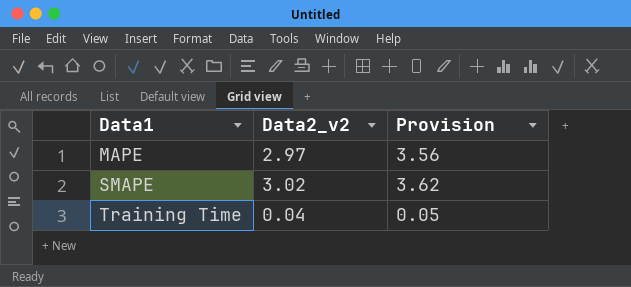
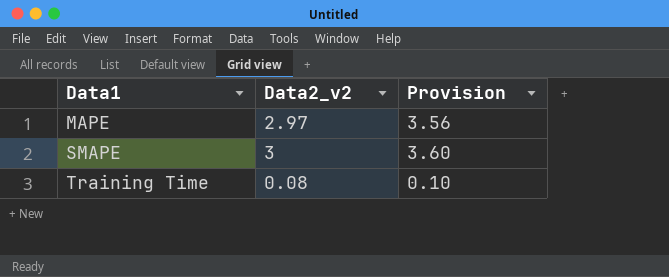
SMAPE | Data2_v2: 3.02 -> 3
SMAPE | Provision: 3.62 -> 3.60
Training Time | Data2_v2: 0.04 -> 0.08
Training Time | Provision: 0.05 -> 0.10

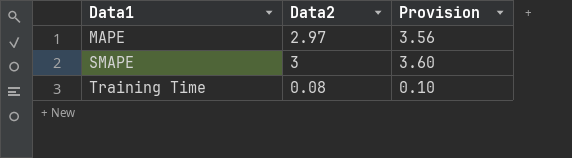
column name: Data2_v2 -> Data2

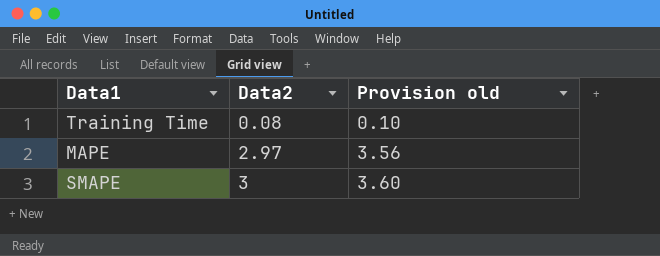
row order: Data1 ascending -> Data2 ascending
column name: Provision -> Provision old

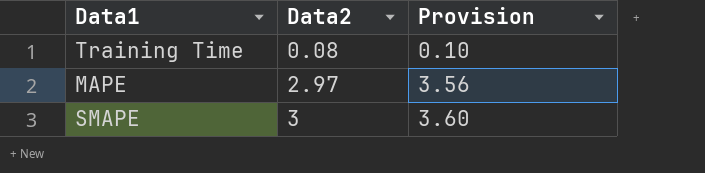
column name: Provision old -> Provision

